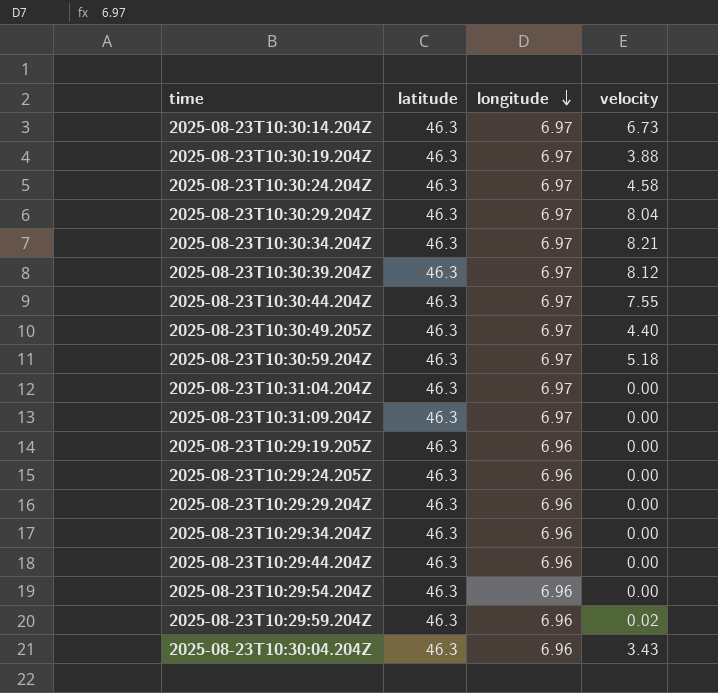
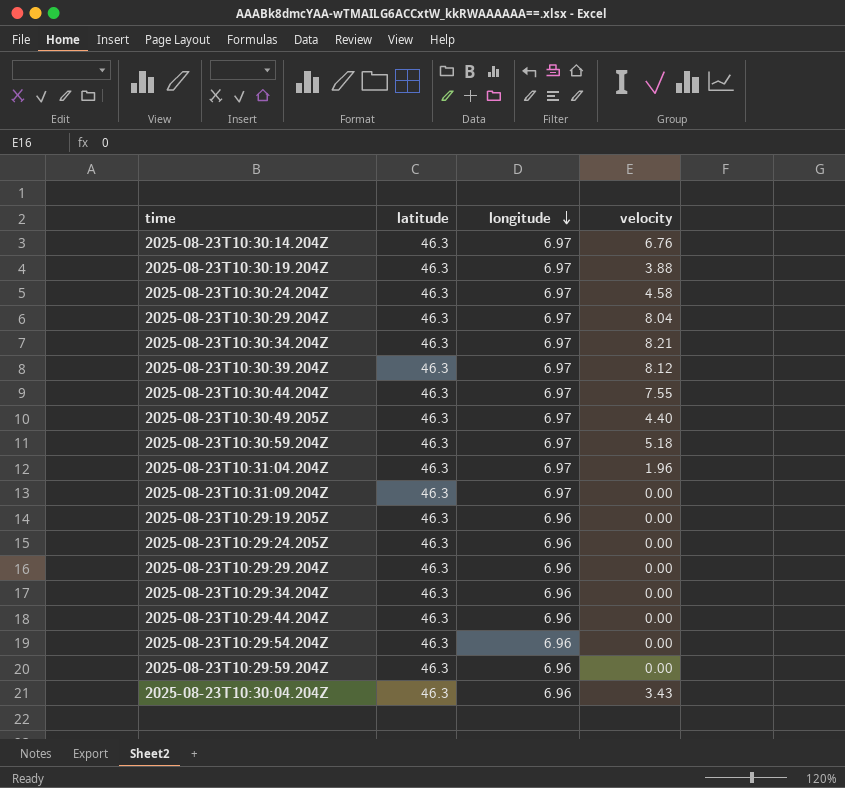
2025-08-23T10:30:14.204Z | velocity: 6.73 -> 6.76
2025-08-23T10:31:04.204Z | velocity: 0.00 -> 1.96
2025-08-23T10:29:59.204Z | velocity: 0.02 -> 0.00

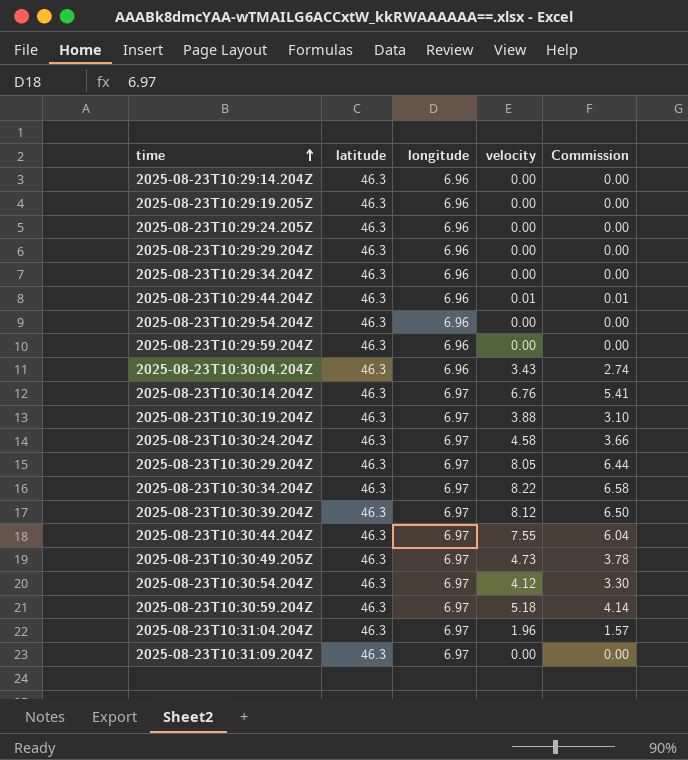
row order: longitude descending -> time ascending
column Commission | formula: none -> [velocity] * 0.8
row 2025-08-23T10:29:14.204Z: none -> 46.3 | 6.96 | 0.00 | 0.00
2025-08-23T10:29:44.204Z | velocity: 0.00 -> 0.01
2025-08-23T10:30:29.204Z | velocity: 8.04 -> 8.05
2025-08-23T10:30:34.204Z | velocity: 8.21 -> 8.22
2025-08-23T10:30:49.205Z | velocity: 4.40 -> 4.73
row 2025-08-23T10:30:54.204Z: none -> 46.3 | 6.97 | 4.12 | 3.30

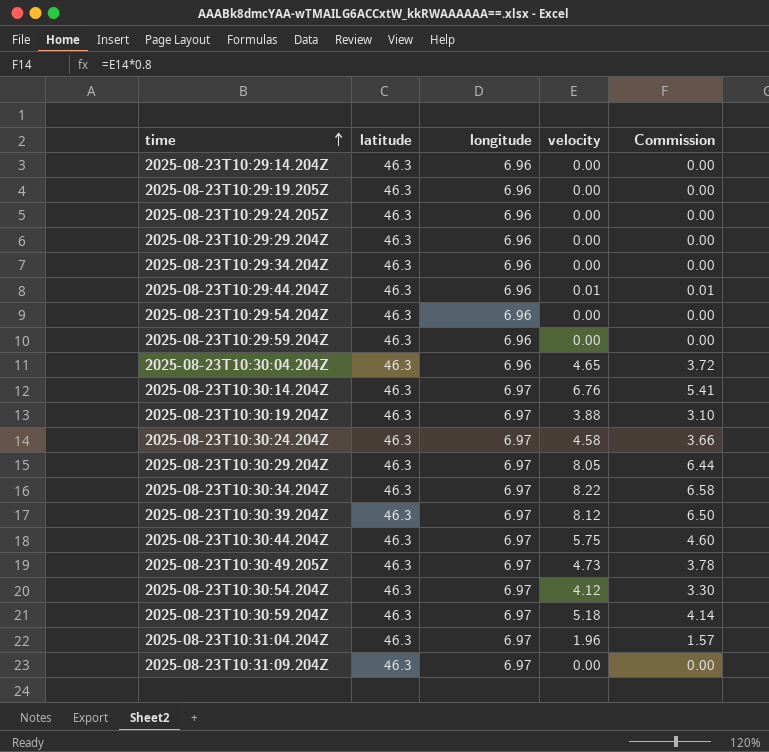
2025-08-23T10:30:04.204Z | velocity: 3.43 -> 4.65
2025-08-23T10:30:04.204Z | Commission: 2.74 -> 3.72
2025-08-23T10:30:44.204Z | velocity: 7.55 -> 5.75
2025-08-23T10:30:44.204Z | Commission: 6.04 -> 4.60

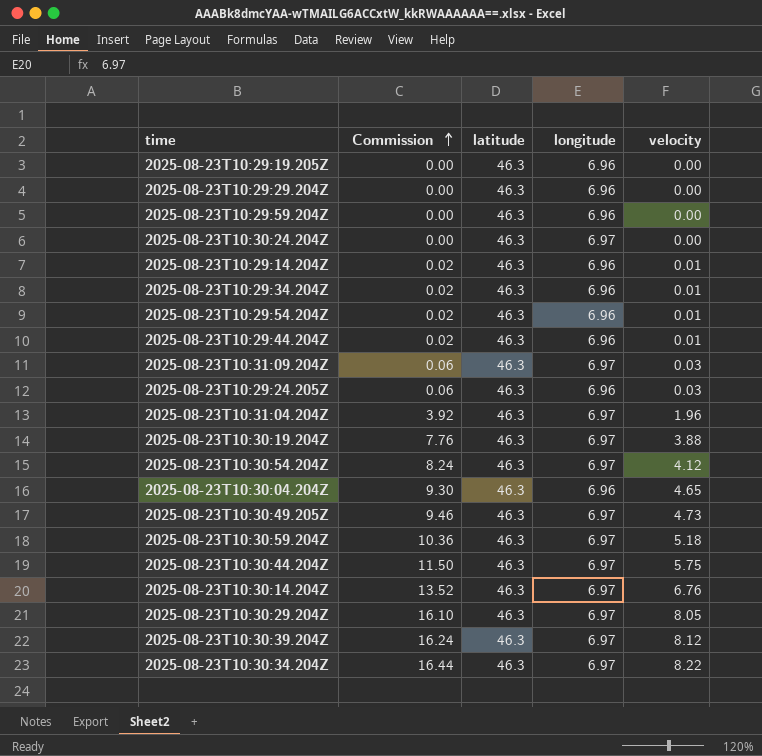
row order: time ascending -> Commission ascending
column Commission | formula: [velocity] * 0.8 -> [velocity] * 2
column Commission | position: 5 -> 2
2025-08-23T10:30:24.204Z | velocity: 4.58 -> 0.00
2025-08-23T10:29:14.204Z | velocity: 0.00 -> 0.01
2025-08-23T10:29:34.204Z | velocity: 0.00 -> 0.01
2025-08-23T10:29:54.204Z | velocity: 0.00 -> 0.01
2025-08-23T10:31:09.204Z | velocity: 0.00 -> 0.03
2025-08-23T10:29:24.205Z | velocity: 0.00 -> 0.03

